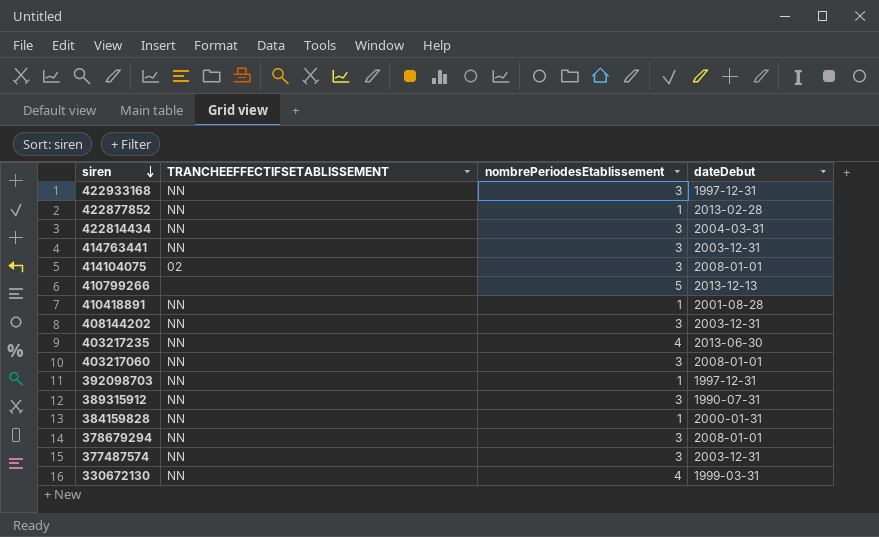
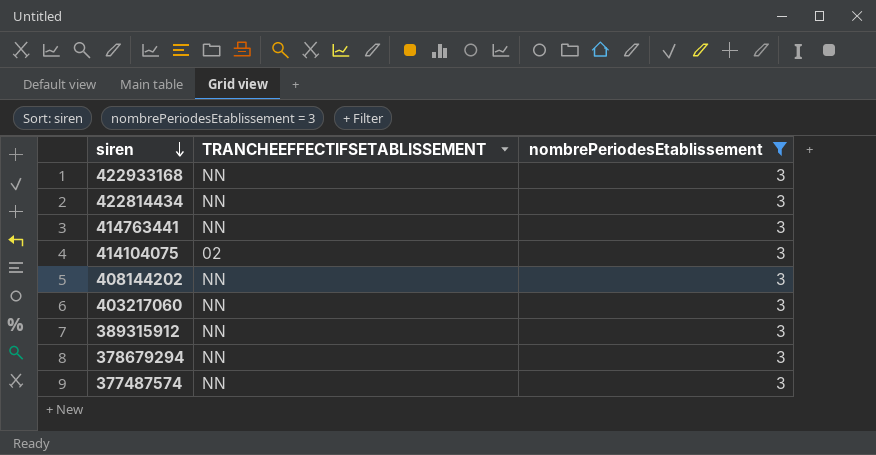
filter: none -> nombrePeriodesEtablissement = 3
column dateDebut | position: 4 -> none

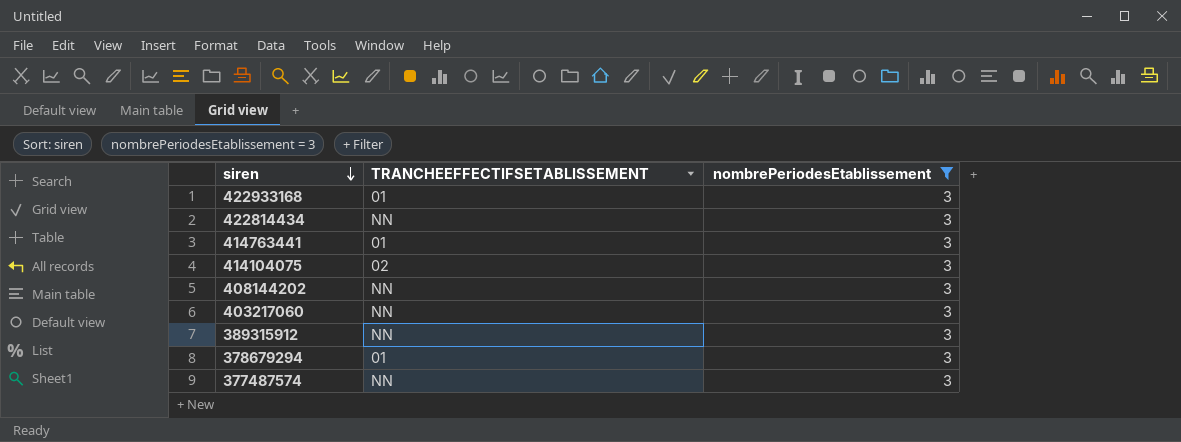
422933168 | TRANCHEEFFECTIFSETABLISSEMENT: NN -> 01
414763441 | TRANCHEEFFECTIFSETABLISSEMENT: NN -> 01
378679294 | TRANCHEEFFECTIFSETABLISSEMENT: NN -> 01

